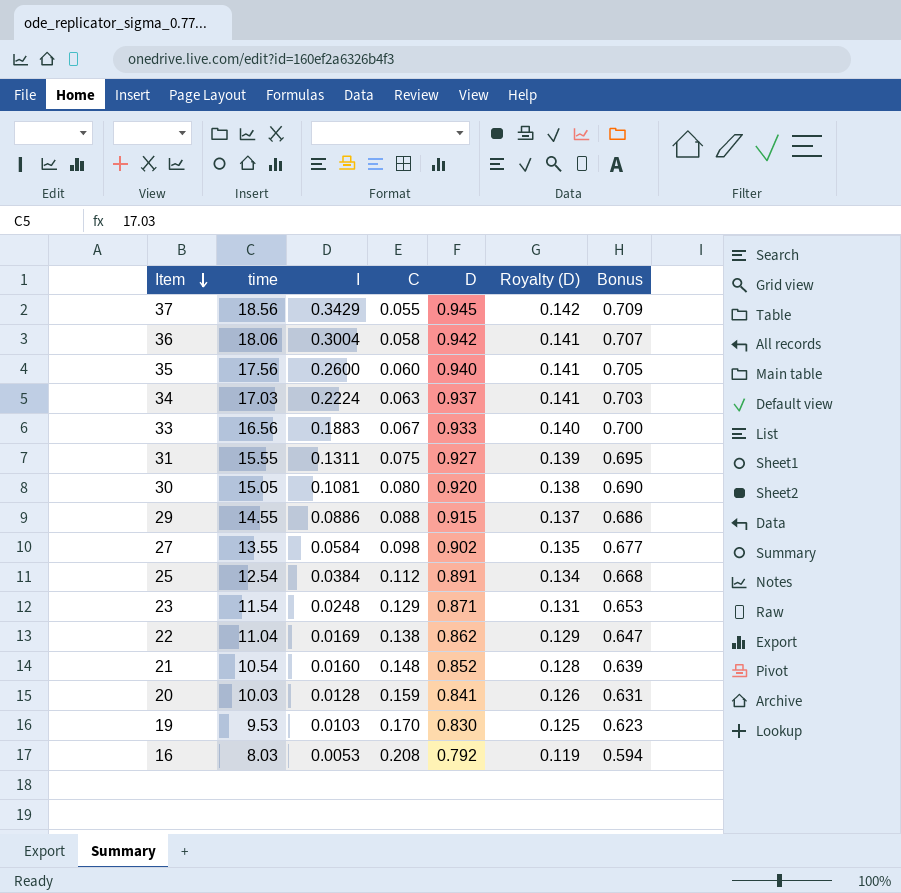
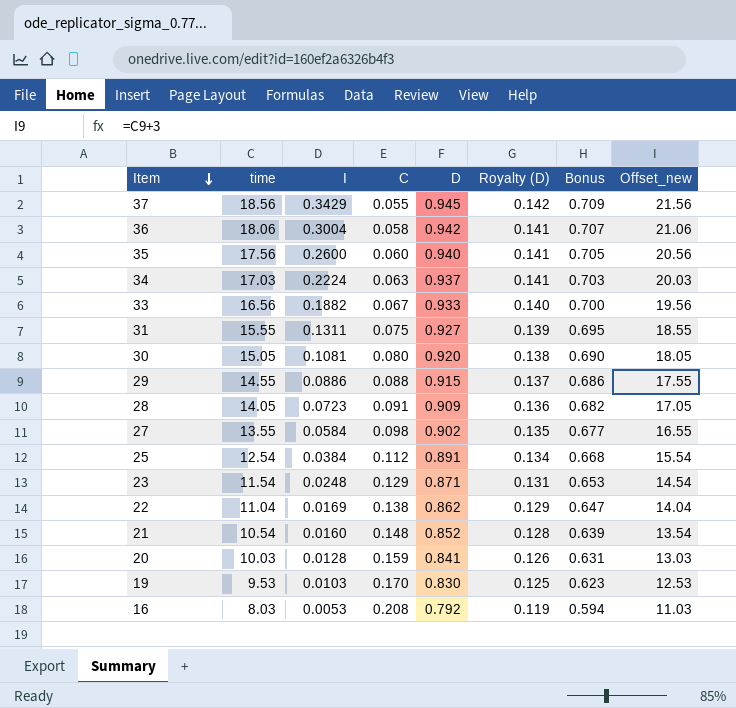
column Offset_new | formula: none -> [time] + 3
33 | I: 0.1883 -> 0.1882
row 28: none -> 14.05 | 0.0723 | 0.091 | 0.909 | 0.136 | 0.682 | 17.05

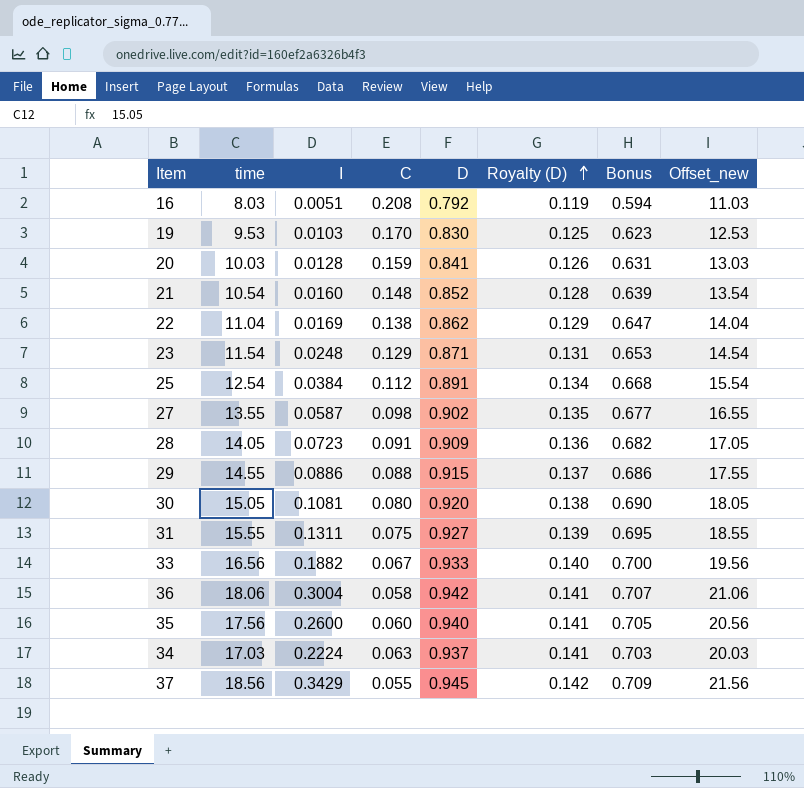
row order: Item descending -> Royalty (D) ascending
16 | I: 0.0053 -> 0.0051
27 | I: 0.0584 -> 0.0587

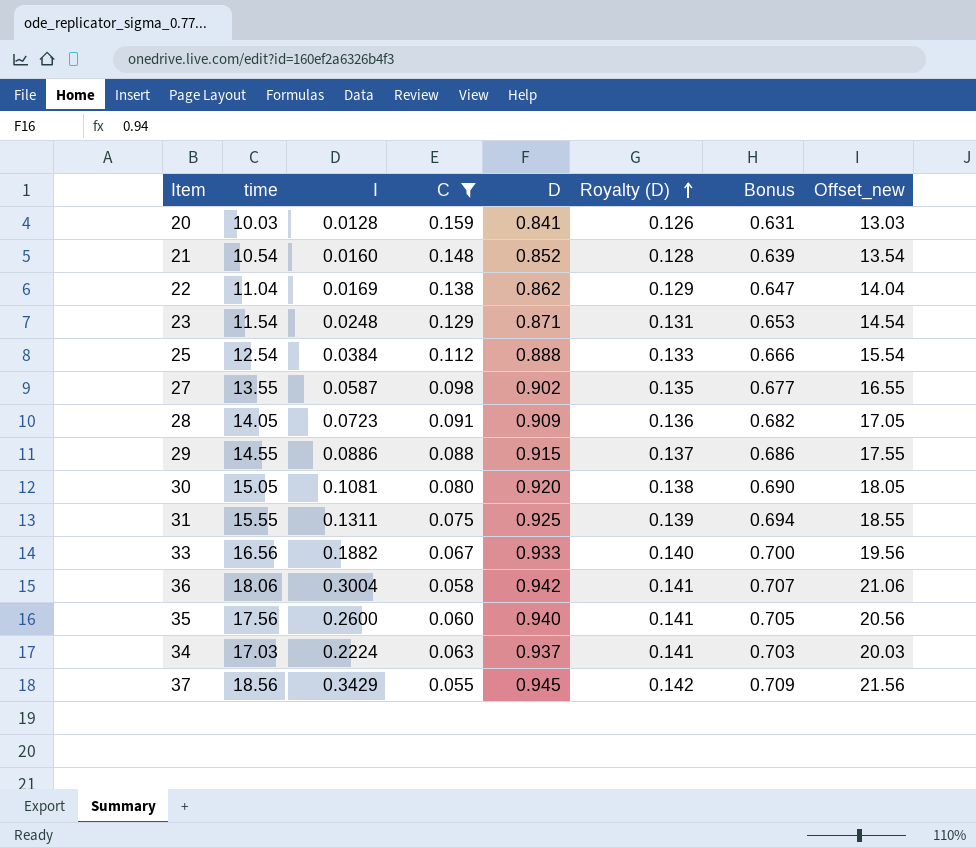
filter: none -> C <= 0.159
25 | D: 0.891 -> 0.888
25 | Royalty (D): 0.134 -> 0.133
25 | Bonus: 0.668 -> 0.666
31 | D: 0.927 -> 0.925
31 | Bonus: 0.695 -> 0.694

